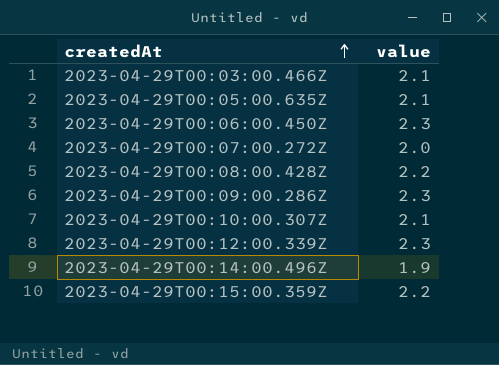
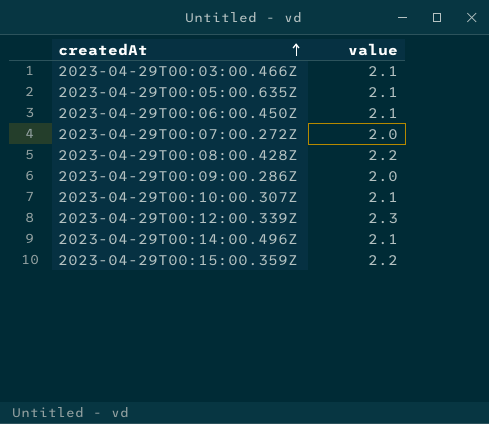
2023-04-29T00:06:00.450Z | value: 2.3 -> 2.1
2023-04-29T00:09:00.286Z | value: 2.3 -> 2.0
2023-04-29T00:14:00.496Z | value: 1.9 -> 2.1

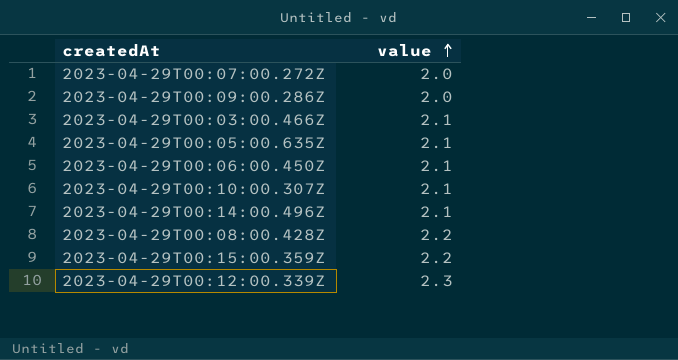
row order: createdAt ascending -> value ascending

